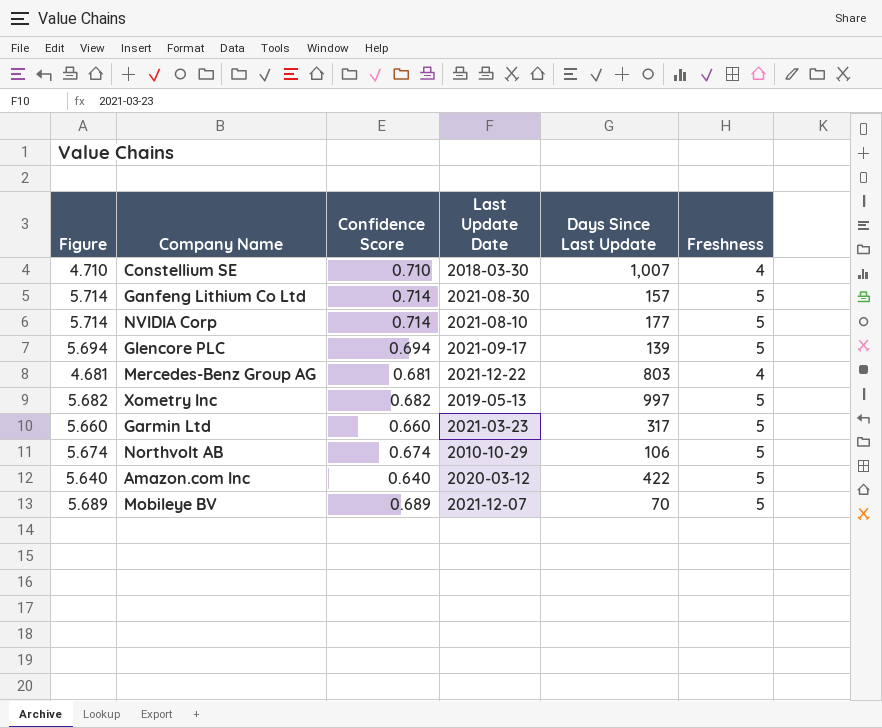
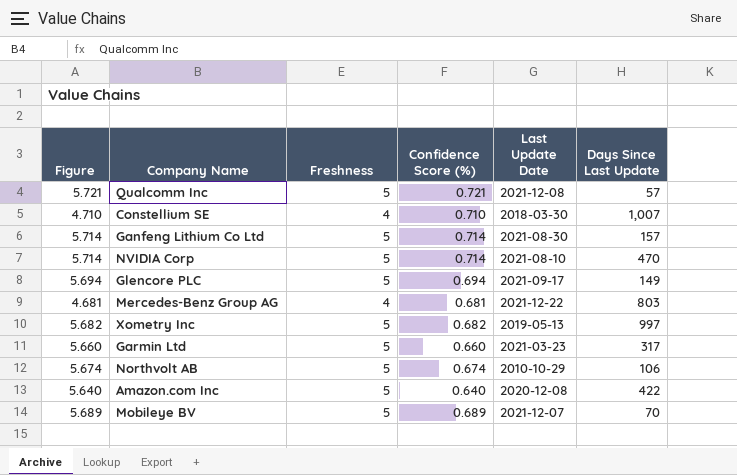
column Freshness | position: 6 -> 3
column name: Confidence Score -> Confidence Score (%)
row Qualcomm Inc: none -> 5.721 | 5 | 0.721 | 2021-12-08 | 57
NVIDIA Corp | Days Since Last Update: 177 -> 470
Glencore PLC | Days Since Last Update: 139 -> 149
Amazon.com Inc | Last Update Date: 2020-03-12 -> 2020-12-08

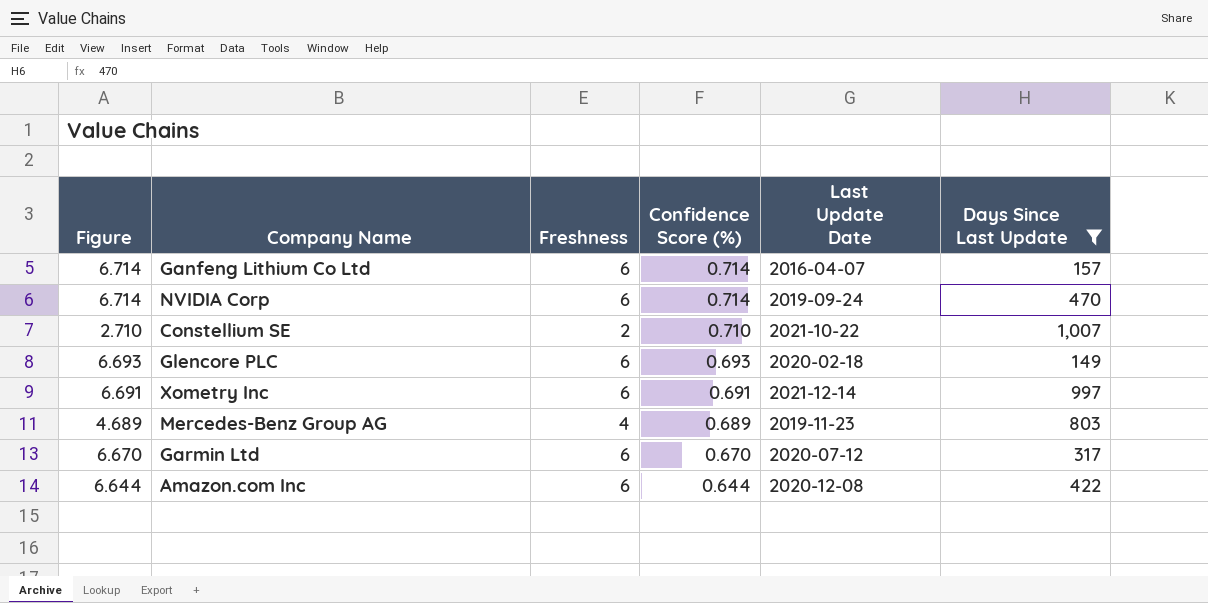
filter: none -> Days Since Last Update >= 149
row order: none -> Confidence Score (%) descending
Ganfeng Lithium Co Ltd | Figure: 5.714 -> 6.714
Ganfeng Lithium Co Ltd | Freshness: 5 -> 6
Ganfeng Lithium Co Ltd | Last Update Date: 2021-08-30 -> 2016-04-07
NVIDIA Corp | Figure: 5.714 -> 6.714
NVIDIA Corp | Freshness: 5 -> 6
NVIDIA Corp | Last Update Date: 2021-08-10 -> 2019-09-24
Constellium SE | Figure: 4.710 -> 2.710
Constellium SE | Freshness: 4 -> 2
Constellium SE | Last Update Date: 2018-03-30 -> 2021-10-22
Glencore PLC | Figure: 5.694 -> 6.693
Glencore PLC | Freshness: 5 -> 6
Glencore PLC | Confidence Score (%): 0.694 -> 0.693
Glencore PLC | Last Update Date: 2021-09-17 -> 2020-02-18
Xometry Inc | Figure: 5.682 -> 6.691
Xometry Inc | Freshness: 5 -> 6
Xometry Inc | Confidence Score (%): 0.682 -> 0.691
Xometry Inc | Last Update Date: 2019-05-13 -> 2021-12-14
Mercedes-Benz Group AG | Figure: 4.681 -> 4.689
Mercedes-Benz Group AG | Confidence Score (%): 0.681 -> 0.689
Mercedes-Benz Group AG | Last Update Date: 2021-12-22 -> 2019-11-23
Garmin Ltd | Figure: 5.660 -> 6.670
Garmin Ltd | Freshness: 5 -> 6
Garmin Ltd | Confidence Score (%): 0.660 -> 0.670
Garmin Ltd | Last Update Date: 2021-03-23 -> 2020-07-12
Amazon.com Inc | Figure: 5.640 -> 6.644
Amazon.com Inc | Freshness: 5 -> 6
Amazon.com Inc | Confidence Score (%): 0.640 -> 0.644

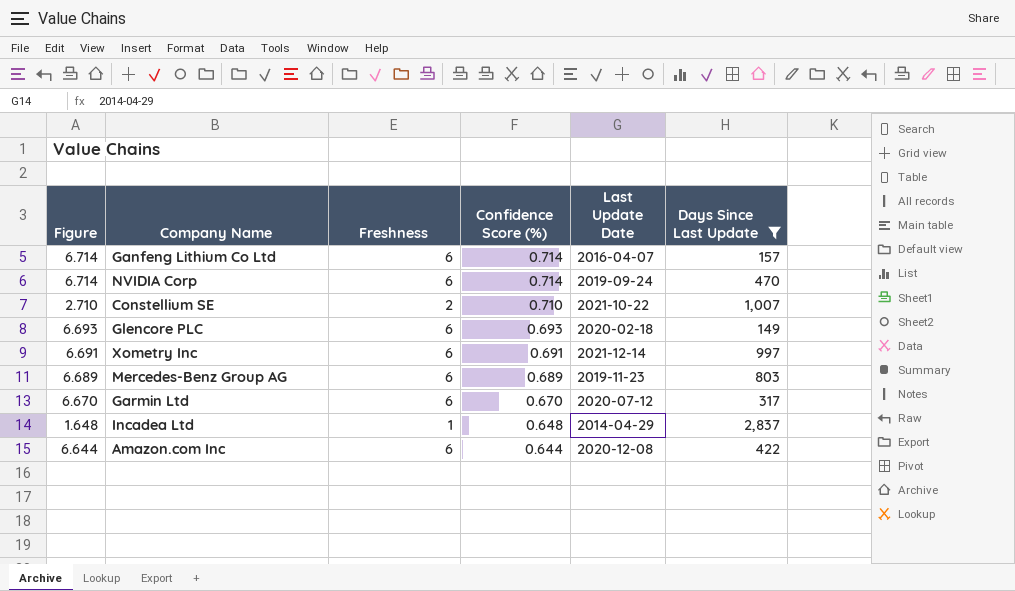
Mercedes-Benz Group AG | Figure: 4.689 -> 6.689
Mercedes-Benz Group AG | Freshness: 4 -> 6
row Incadea Ltd: none -> 1.648 | 1 | 0.648 | 2014-04-29 | 2,837

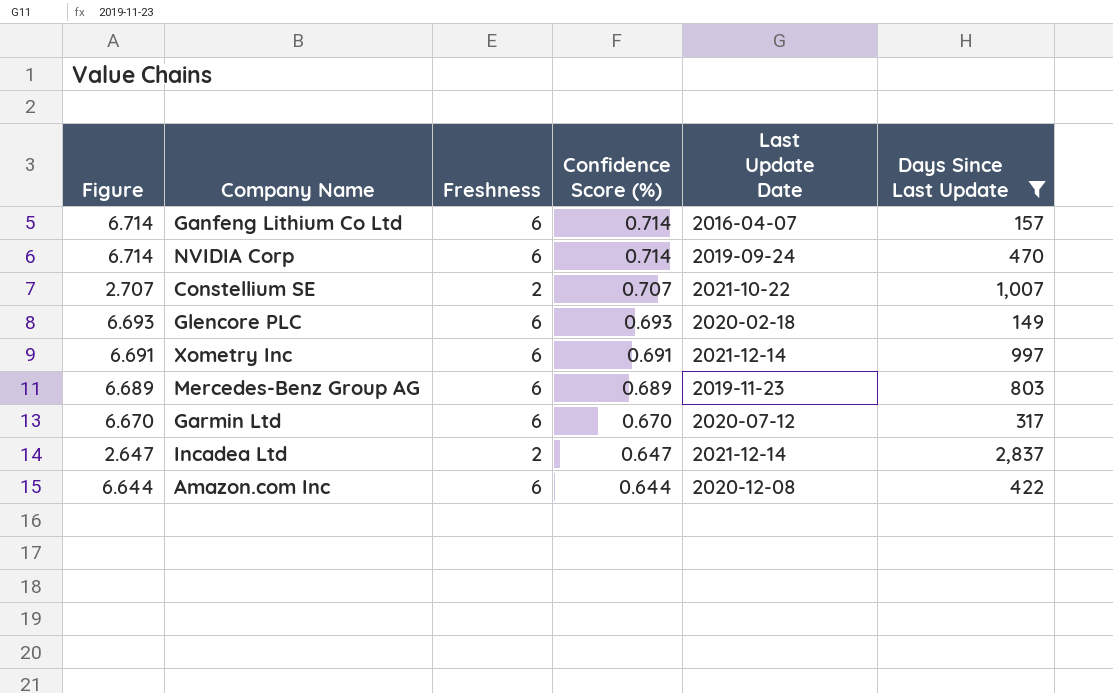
Constellium SE | Figure: 2.710 -> 2.707
Constellium SE | Confidence Score (%): 0.710 -> 0.707
Incadea Ltd | Figure: 1.648 -> 2.647
Incadea Ltd | Freshness: 1 -> 2
Incadea Ltd | Confidence Score (%): 0.648 -> 0.647
Incadea Ltd | Last Update Date: 2014-04-29 -> 2021-12-14

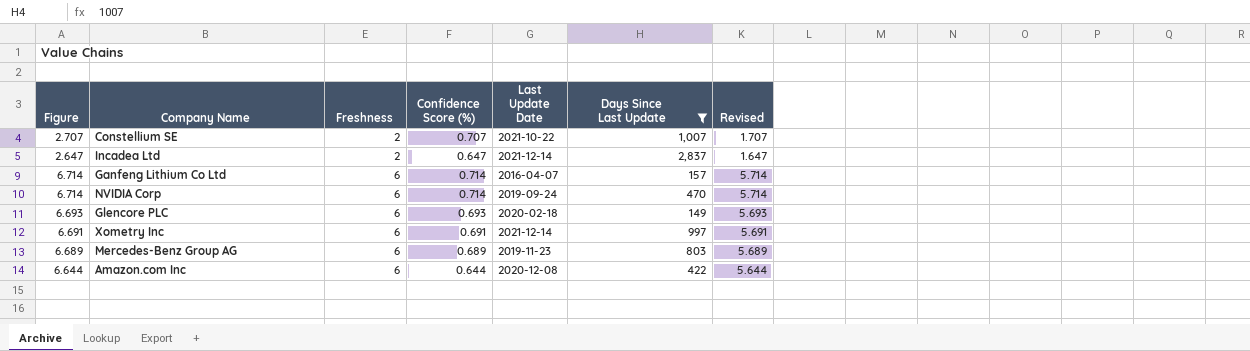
row order: Confidence Score (%) descending -> Freshness ascending
column Revised | formula: none -> [Figure] - 1
row Garmin Ltd: 6.670 | 6 | 0.670 | 2020-07-12 | 317 -> none

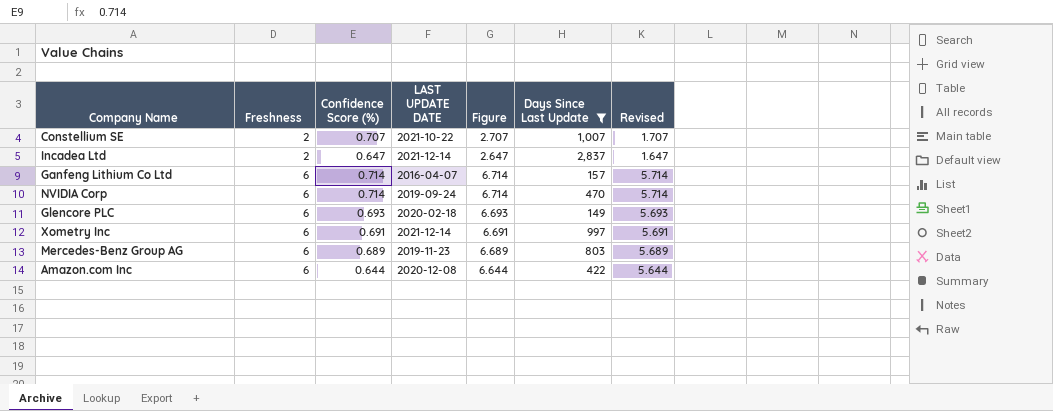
column name: Last Update Date -> LAST UPDATE DATE
column Figure | position: 1 -> 5

